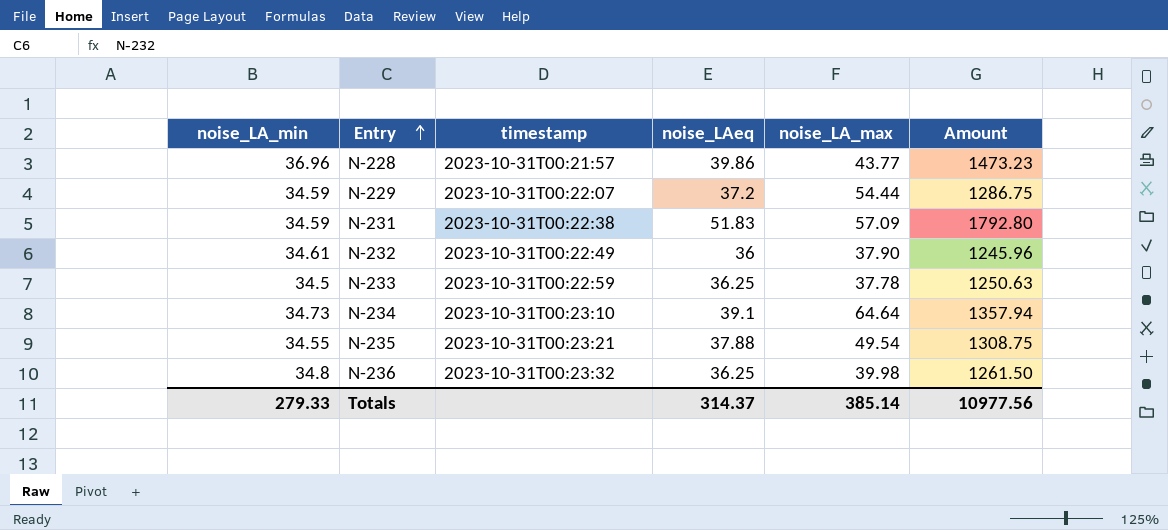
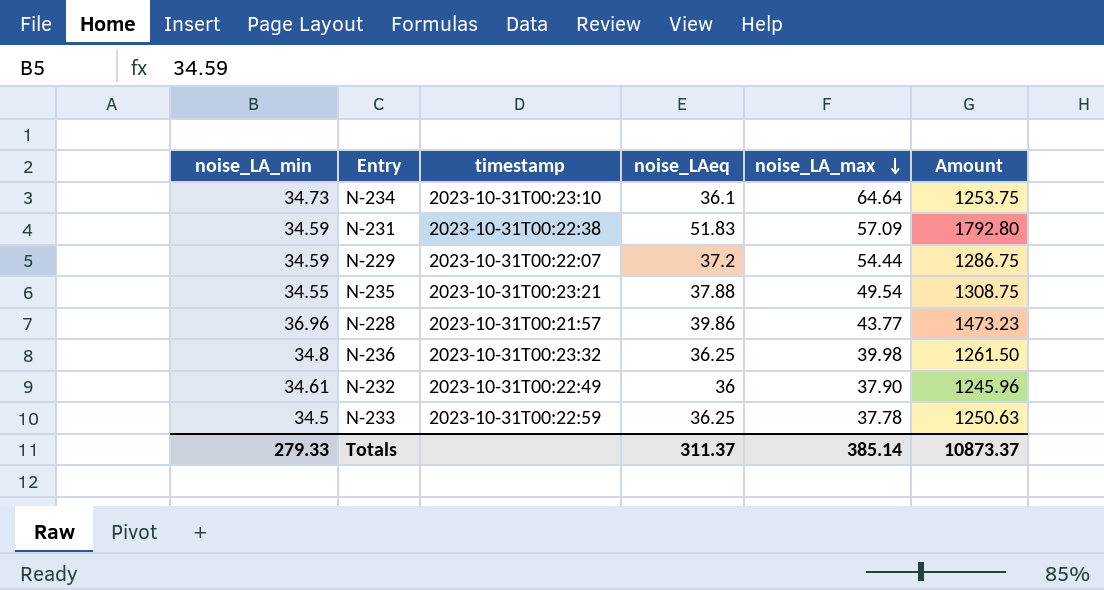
row order: Entry ascending -> noise_LA_max descending
N-234 | noise_LAeq: 39.1 -> 36.1
N-234 | Amount: 1357.94 -> 1253.75
Totals | noise_LAeq: 314.37 -> 311.37
Totals | Amount: 10977.56 -> 10873.37

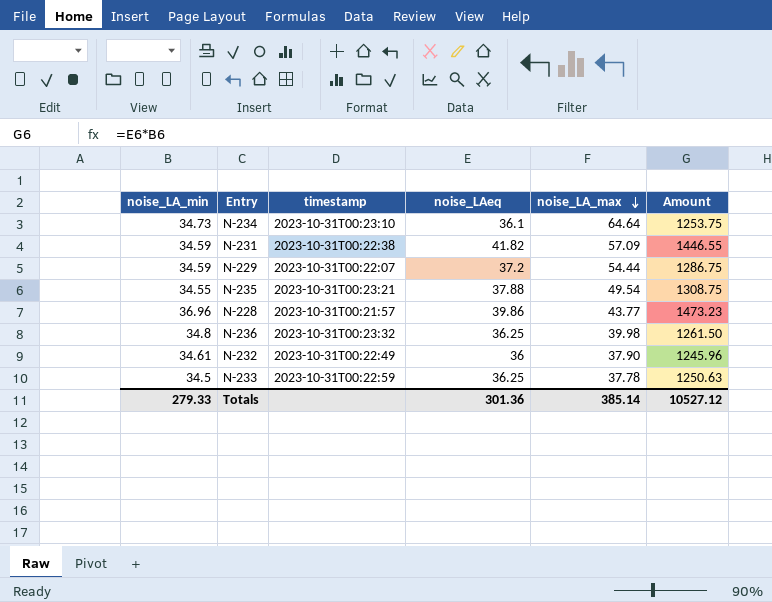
N-231 | noise_LAeq: 51.83 -> 41.82
N-231 | Amount: 1792.80 -> 1446.55
Totals | noise_LAeq: 311.37 -> 301.36
Totals | Amount: 10873.37 -> 10527.12

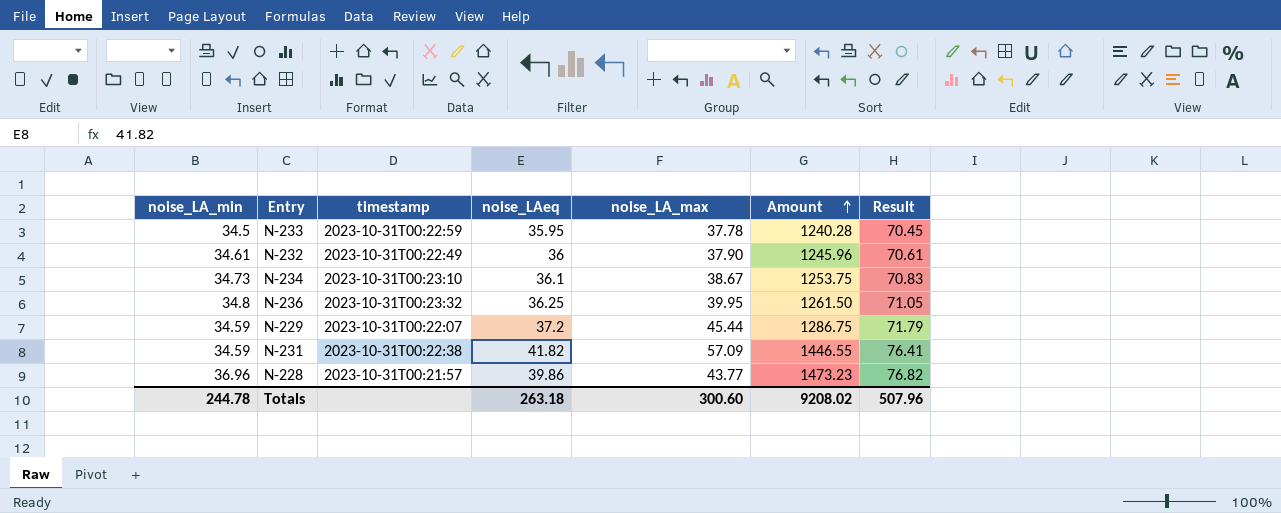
row order: noise_LA_max descending -> Amount ascending
column Result | formula: none -> [noise_LA_min] + [noise_LAeq]
row N-235: 34.55 | 2023-10-31T00:23:21 | 37.88 | 49.54 | 1308.75 -> none
N-233 | noise_LAeq: 36.25 -> 35.95
N-233 | Amount: 1250.63 -> 1240.28
N-234 | noise_LA_max: 64.64 -> 38.67
N-236 | noise_LA_max: 39.98 -> 39.95
N-229 | noise_LA_max: 54.44 -> 45.44
Totals | noise_LA_min: 279.33 -> 244.78
Totals | noise_LAeq: 301.36 -> 263.18
Totals | noise_LA_max: 385.14 -> 300.60
Totals | Amount: 10527.12 -> 9208.02

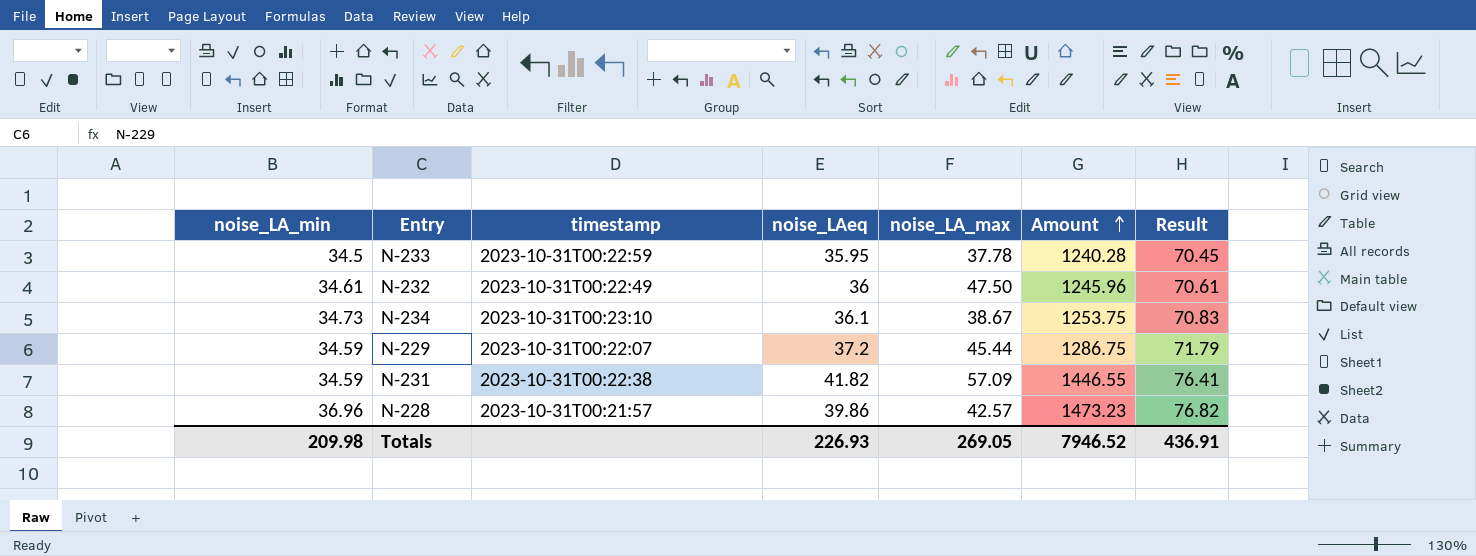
row N-236: 34.8 | 2023-10-31T00:23:32 | 36.25 | 39.95 | 1261.50 | 71.05 -> none
N-232 | noise_LA_max: 37.90 -> 47.50
N-228 | noise_LA_max: 43.77 -> 42.57
Totals | noise_LA_min: 244.78 -> 209.98
Totals | noise_LAeq: 263.18 -> 226.93
Totals | noise_LA_max: 300.60 -> 269.05
Totals | Amount: 9208.02 -> 7946.52
Totals | Result: 507.96 -> 436.91

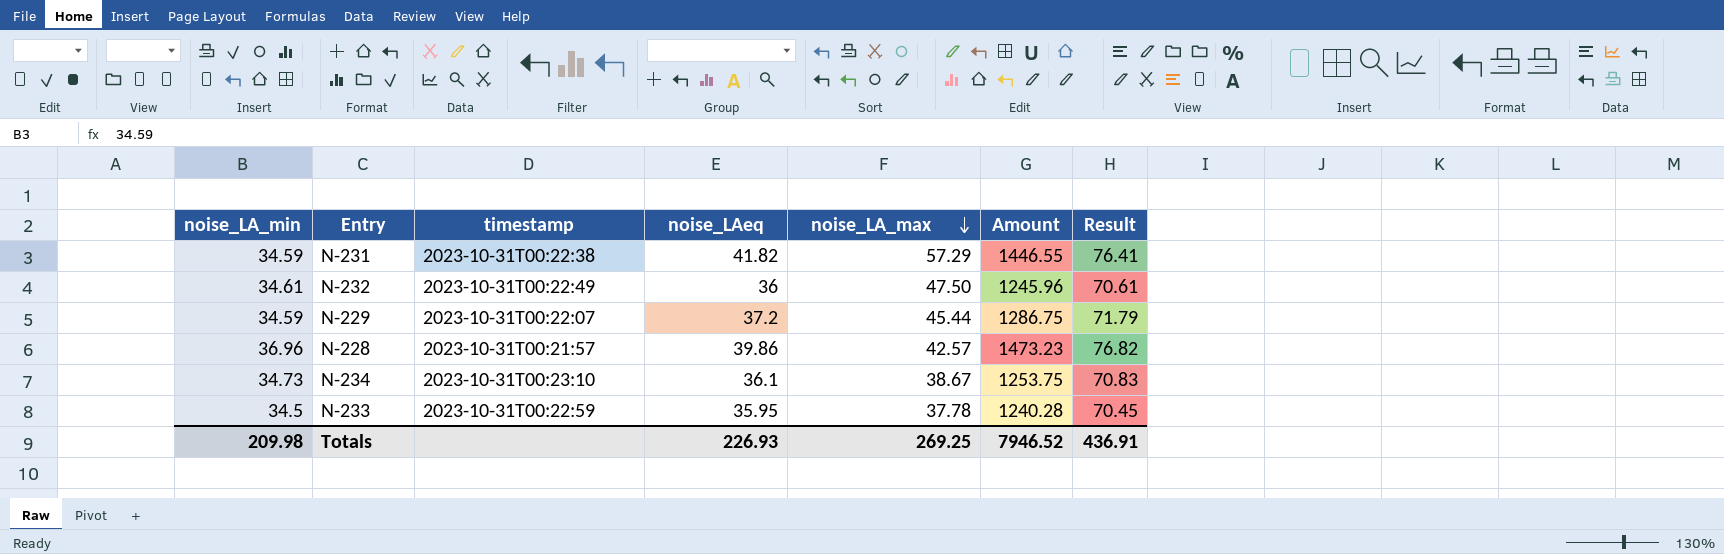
row order: Amount ascending -> noise_LA_max descending
N-231 | noise_LA_max: 57.09 -> 57.29
Totals | noise_LA_max: 269.05 -> 269.25

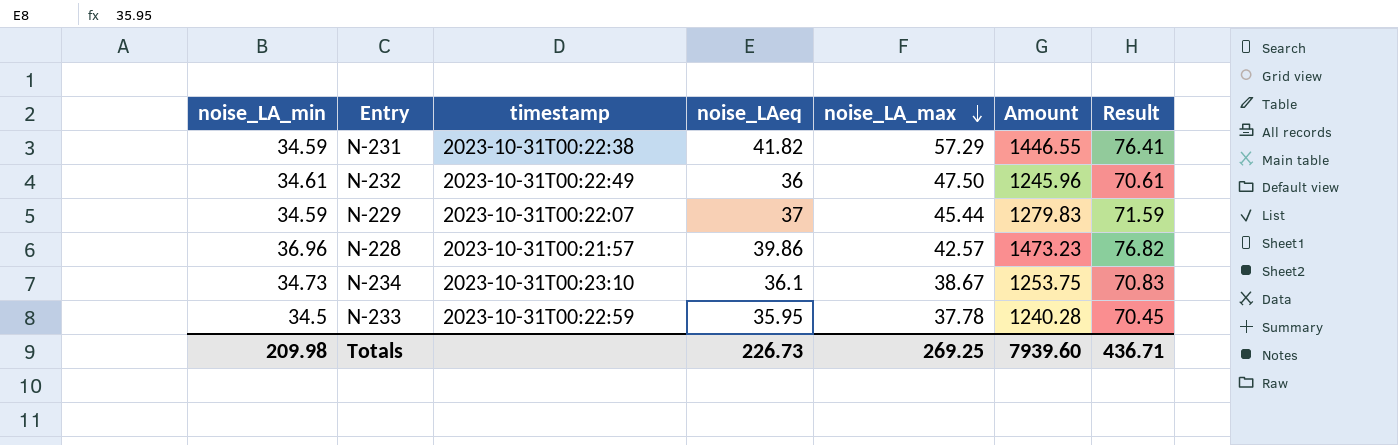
N-229 | noise_LAeq: 37.2 -> 37
N-229 | Amount: 1286.75 -> 1279.83
N-229 | Result: 71.79 -> 71.59
Totals | noise_LAeq: 226.93 -> 226.73
Totals | Amount: 7946.52 -> 7939.60
Totals | Result: 436.91 -> 436.71

